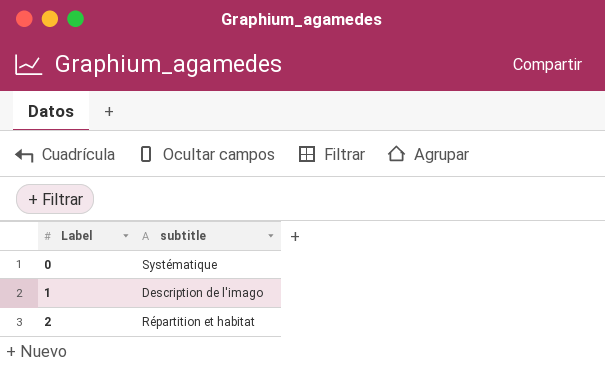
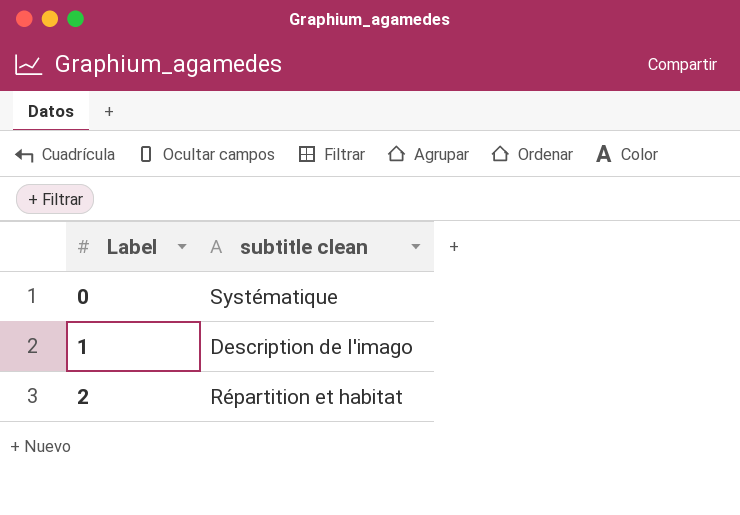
column name: subtitle -> subtitle clean

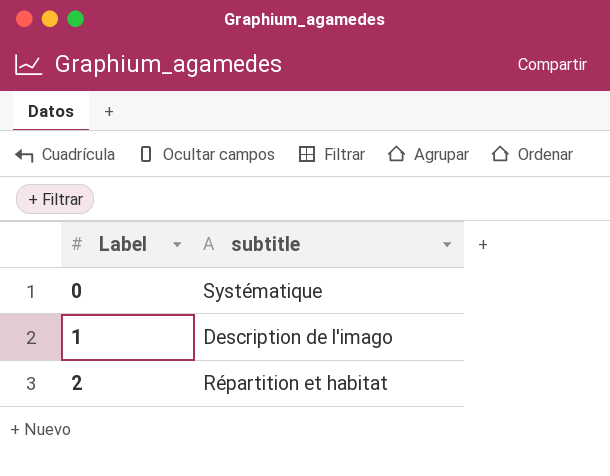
column name: subtitle clean -> subtitle

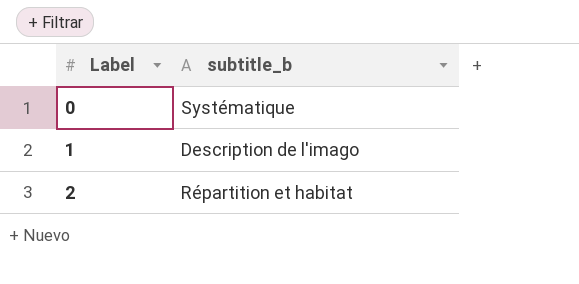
column name: subtitle -> subtitle_b

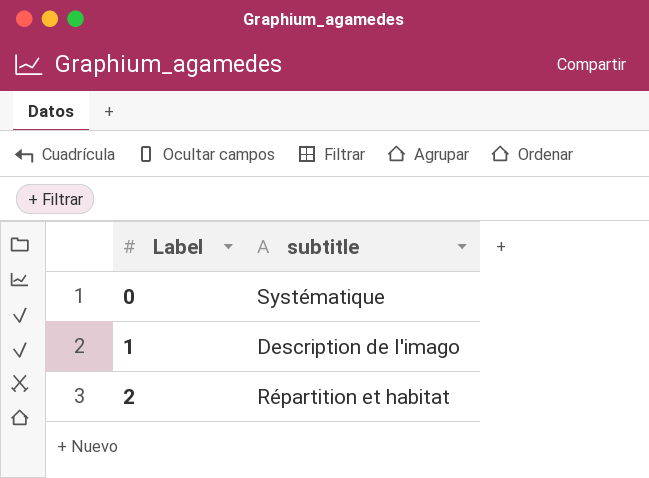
column name: subtitle_b -> subtitle

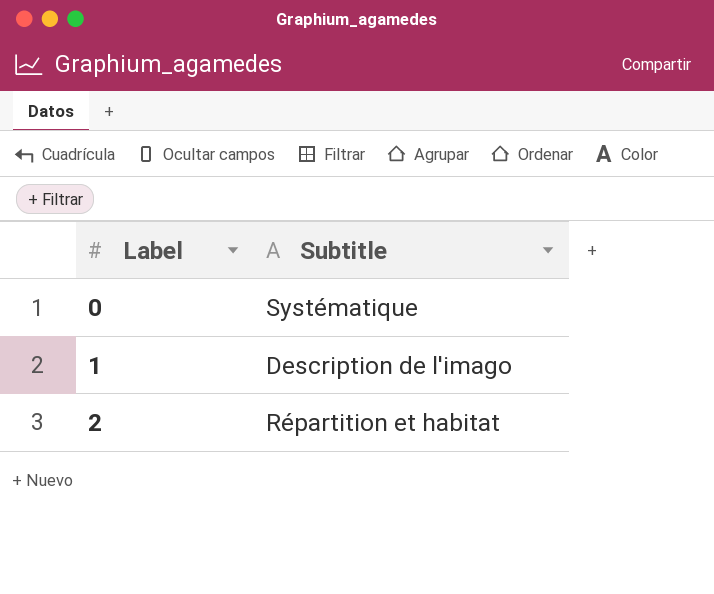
column name: subtitle -> Subtitle

